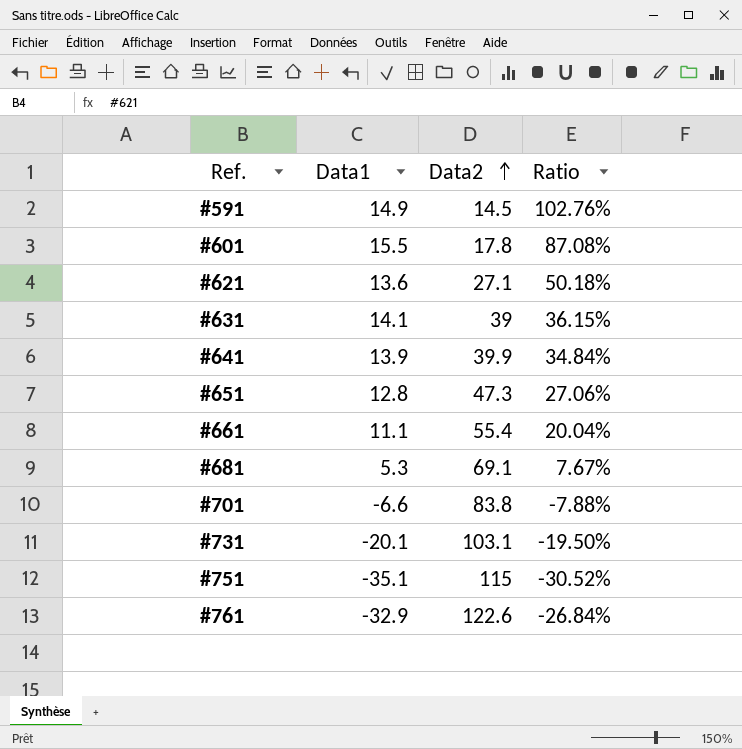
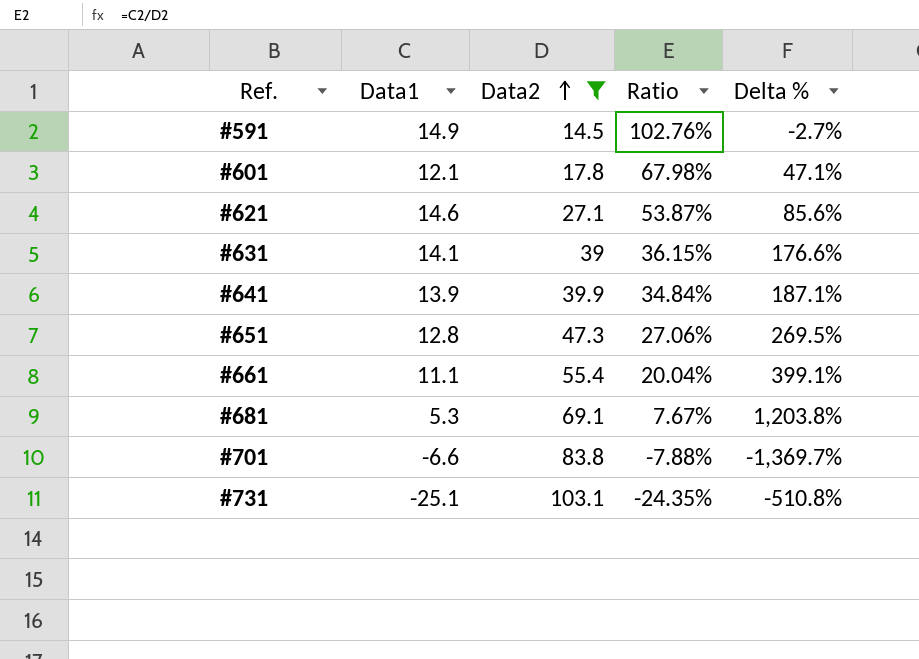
filter: none -> Data2 <= 103.1
column Delta % | formula: none -> ([Data2] - [Data1]) / [Data1]
#601 | Data1: 15.5 -> 12.1
#601 | Ratio: 87.08% -> 67.98%
#621 | Data1: 13.6 -> 14.6
#621 | Ratio: 50.18% -> 53.87%
#731 | Data1: -20.1 -> -25.1
#731 | Ratio: -19.50% -> -24.35%

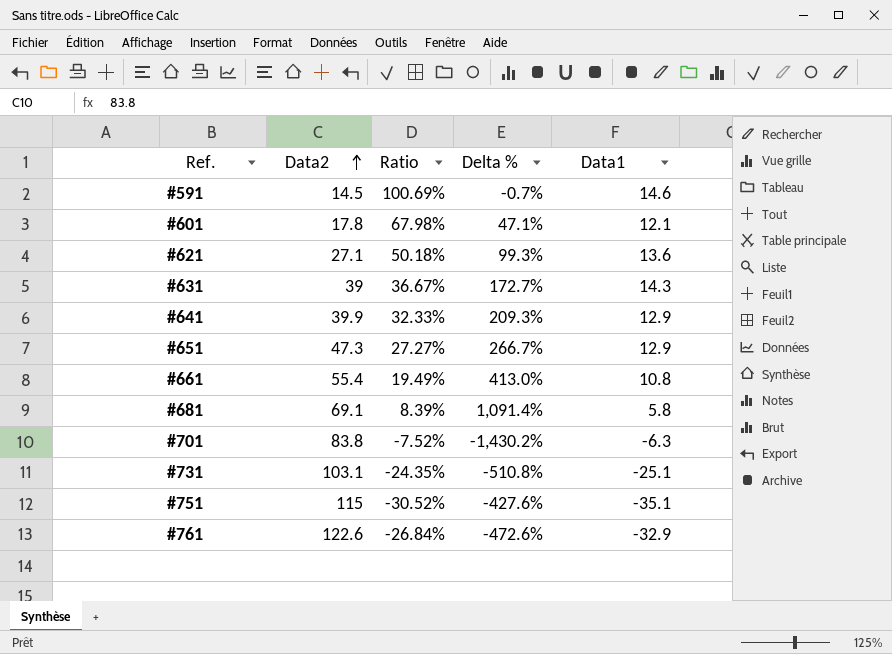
filter: Data2 <= 103.1 -> none
column Data1 | position: 2 -> 5
#591 | Ratio: 102.76% -> 100.69%
#591 | Delta %: -2.7% -> -0.7%
#591 | Data1: 14.9 -> 14.6
#621 | Ratio: 53.87% -> 50.18%
#621 | Delta %: 85.6% -> 99.3%
#621 | Data1: 14.6 -> 13.6
#631 | Ratio: 36.15% -> 36.67%
#631 | Delta %: 176.6% -> 172.7%
#631 | Data1: 14.1 -> 14.3
#641 | Ratio: 34.84% -> 32.33%
#641 | Delta %: 187.1% -> 209.3%
#641 | Data1: 13.9 -> 12.9
#651 | Ratio: 27.06% -> 27.27%
#651 | Delta %: 269.5% -> 266.7%
#651 | Data1: 12.8 -> 12.9
#661 | Ratio: 20.04% -> 19.49%
#661 | Delta %: 399.1% -> 413.0%
#661 | Data1: 11.1 -> 10.8
#681 | Ratio: 7.67% -> 8.39%
#681 | Delta %: 1,203.8% -> 1,091.4%
#681 | Data1: 5.3 -> 5.8
#701 | Ratio: -7.88% -> -7.52%
#701 | Delta %: -1,369.7% -> -1,430.2%
#701 | Data1: -6.6 -> -6.3

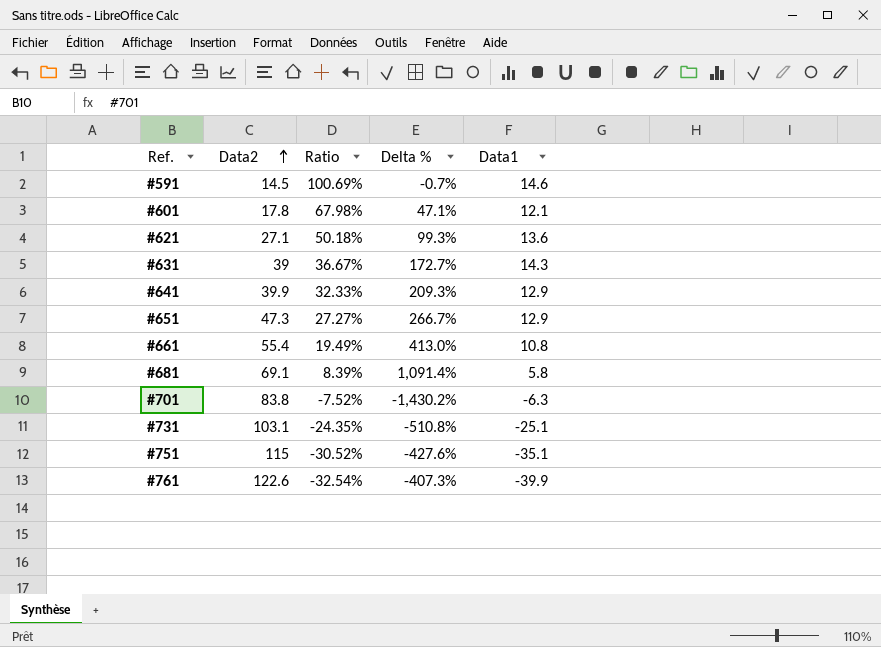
#761 | Ratio: -26.84% -> -32.54%
#761 | Delta %: -472.6% -> -407.3%
#761 | Data1: -32.9 -> -39.9

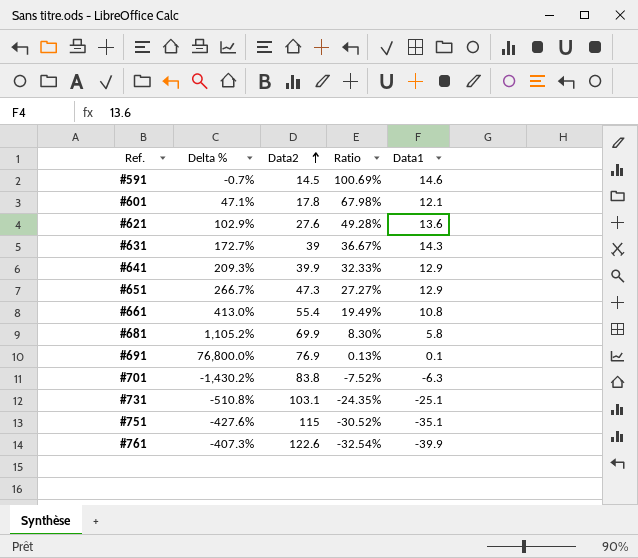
column Delta % | position: 4 -> 2
#621 | Delta %: 99.3% -> 102.9%
#621 | Data2: 27.1 -> 27.6
#621 | Ratio: 50.18% -> 49.28%
#681 | Delta %: 1,091.4% -> 1,105.2%
#681 | Data2: 69.1 -> 69.9
#681 | Ratio: 8.39% -> 8.30%
row #691: none -> 76,800.0% | 76.9 | 0.13% | 0.1

